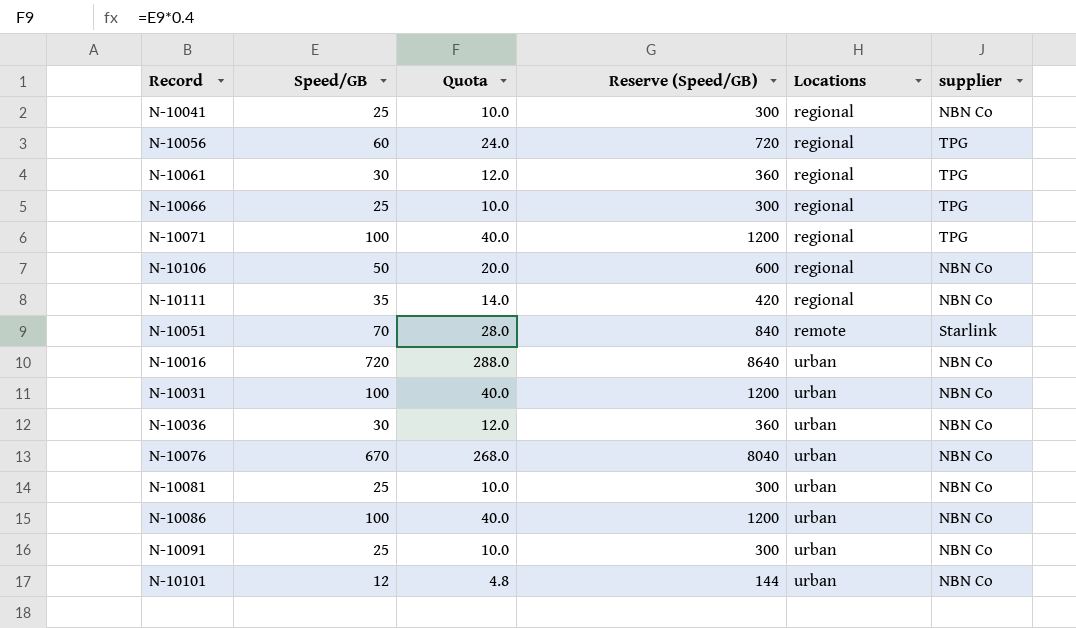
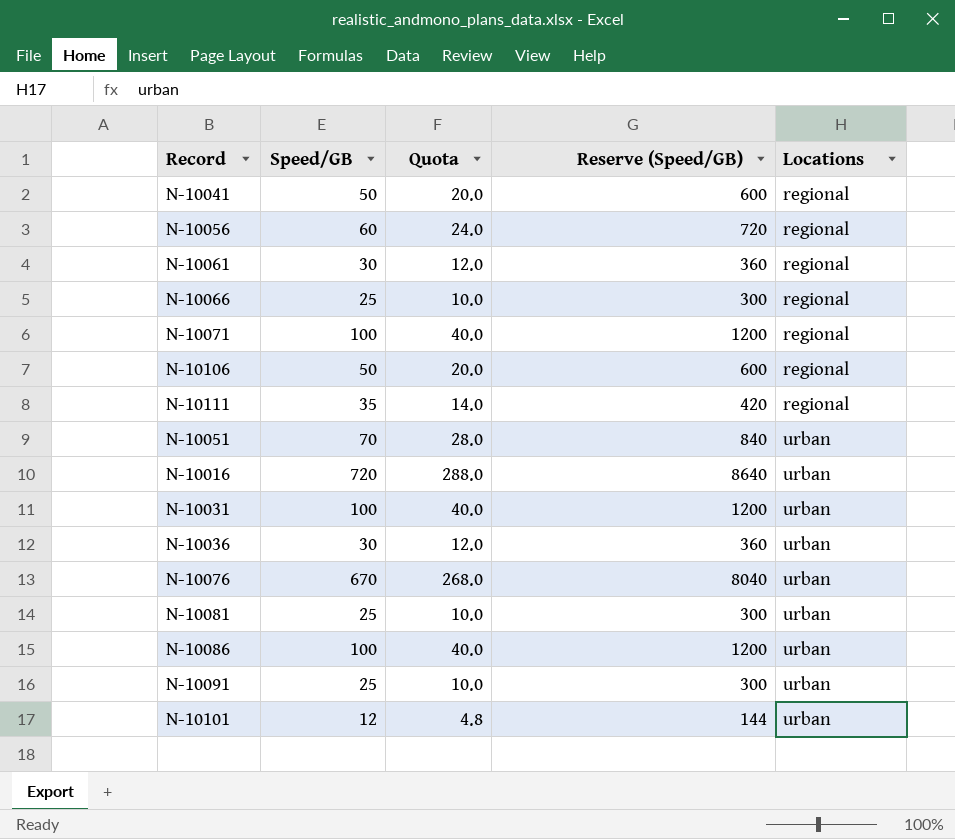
column supplier | position: 6 -> none
N-10041 | Speed/GB: 25 -> 50
N-10041 | Quota: 10.0 -> 20.0
N-10041 | Reserve (Speed/GB): 300 -> 600
N-10051 | Locations: remote -> urban

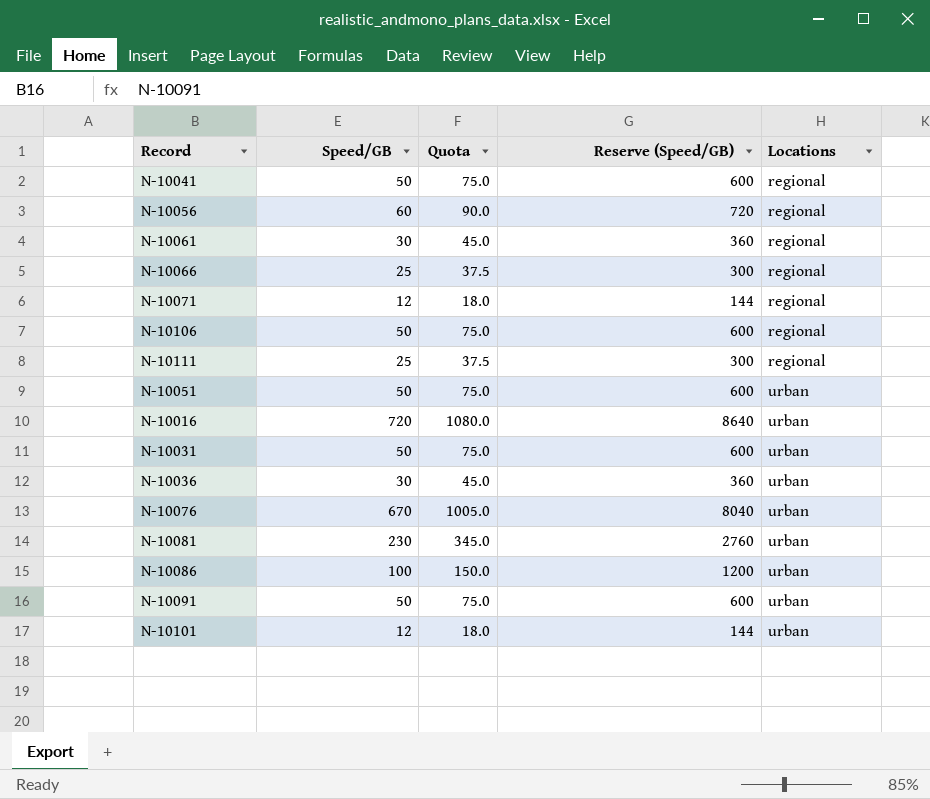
column Quota | formula: [Speed/GB] * 0.4 -> [Speed/GB] * 1.5
N-10071 | Speed/GB: 100 -> 12
N-10071 | Reserve (Speed/GB): 1200 -> 144
N-10111 | Speed/GB: 35 -> 25
N-10111 | Reserve (Speed/GB): 420 -> 300
N-10051 | Speed/GB: 70 -> 50
N-10051 | Reserve (Speed/GB): 840 -> 600
N-10031 | Speed/GB: 100 -> 50
N-10031 | Reserve (Speed/GB): 1200 -> 600
N-10081 | Speed/GB: 25 -> 230
N-10081 | Reserve (Speed/GB): 300 -> 2760
N-10091 | Speed/GB: 25 -> 50
N-10091 | Reserve (Speed/GB): 300 -> 600

